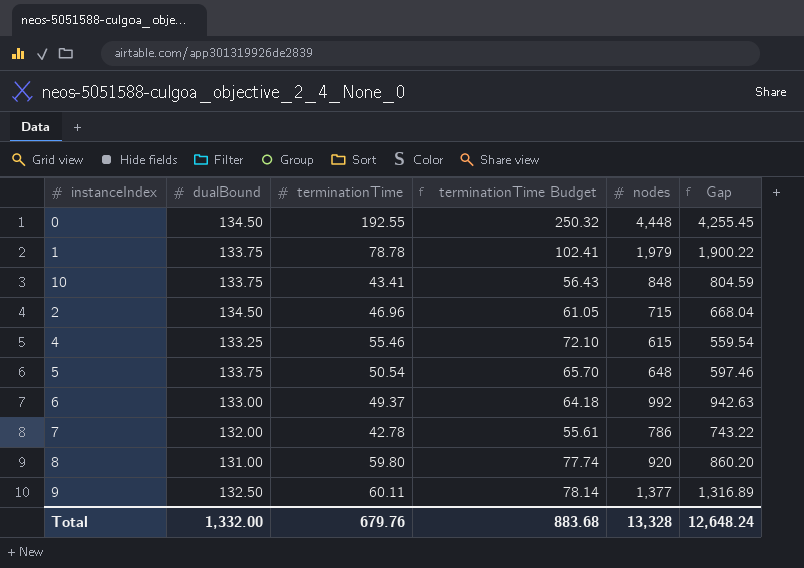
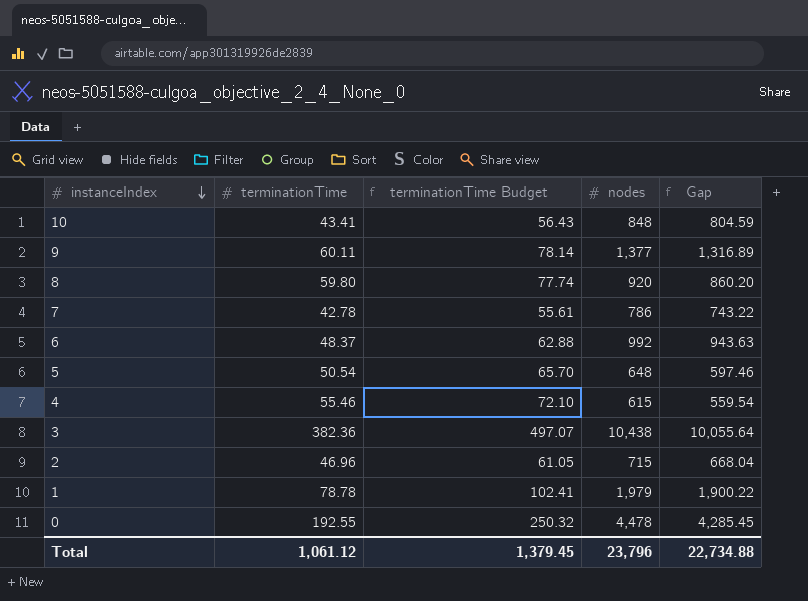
row order: none -> instanceIndex descending
column dualBound | position: 2 -> none
6 | terminationTime: 49.37 -> 48.37
6 | terminationTime Budget: 64.18 -> 62.88
6 | Gap: 942.63 -> 943.63
row 3: none -> 382.36 | 497.07 | 10,438 | 10,055.64
0 | nodes: 4,448 -> 4,478
0 | Gap: 4,255.45 -> 4,285.45
Total | terminationTime: 679.76 -> 1,061.12
Total | terminationTime Budget: 883.68 -> 1,379.45
Total | nodes: 13,328 -> 23,796
Total | Gap: 12,648.24 -> 22,734.88

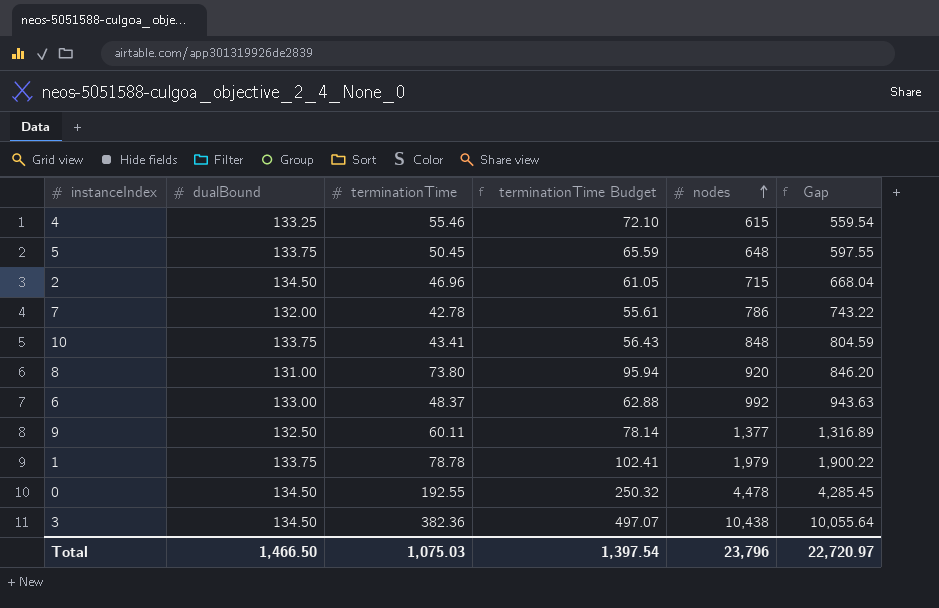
row order: instanceIndex descending -> nodes ascending
column dualBound | position: none -> 2
5 | terminationTime: 50.54 -> 50.45
5 | terminationTime Budget: 65.70 -> 65.59
5 | Gap: 597.46 -> 597.55
8 | terminationTime: 59.80 -> 73.80
8 | terminationTime Budget: 77.74 -> 95.94
8 | Gap: 860.20 -> 846.20
Total | terminationTime: 1,061.12 -> 1,075.03
Total | terminationTime Budget: 1,379.45 -> 1,397.54
Total | Gap: 22,734.88 -> 22,720.97

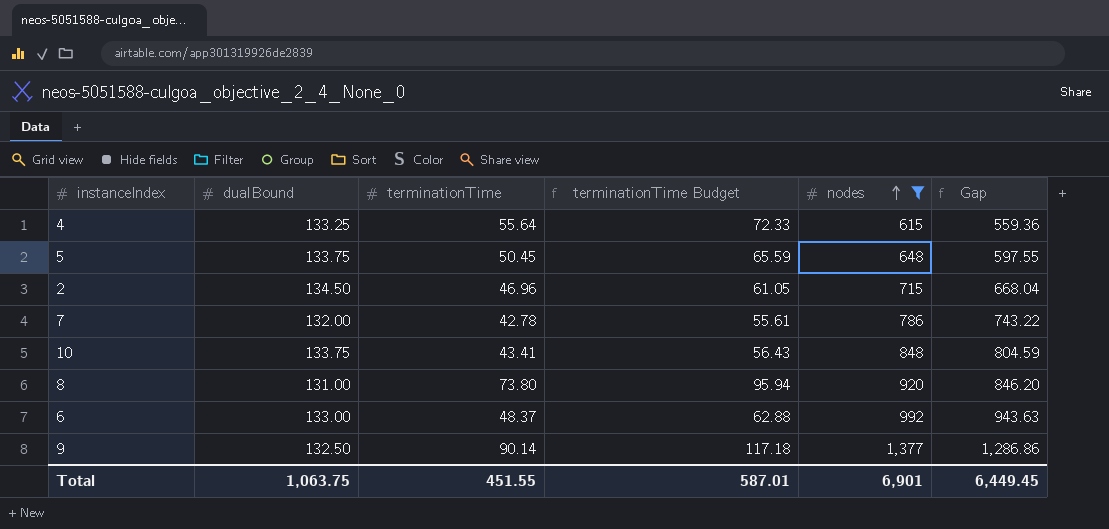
filter: none -> nodes <= 1,377
4 | terminationTime: 55.46 -> 55.64
4 | terminationTime Budget: 72.10 -> 72.33
4 | Gap: 559.54 -> 559.36
9 | terminationTime: 60.11 -> 90.14
9 | terminationTime Budget: 78.14 -> 117.18
9 | Gap: 1,316.89 -> 1,286.86
Total | dualBound: 1,466.50 -> 1,063.75
Total | terminationTime: 1,075.03 -> 451.55
Total | terminationTime Budget: 1,397.54 -> 587.01
Total | nodes: 23,796 -> 6,901
Total | Gap: 22,720.97 -> 6,449.45

